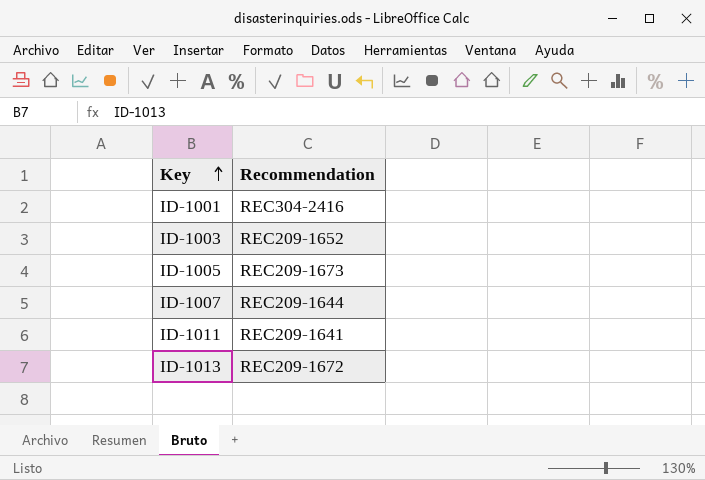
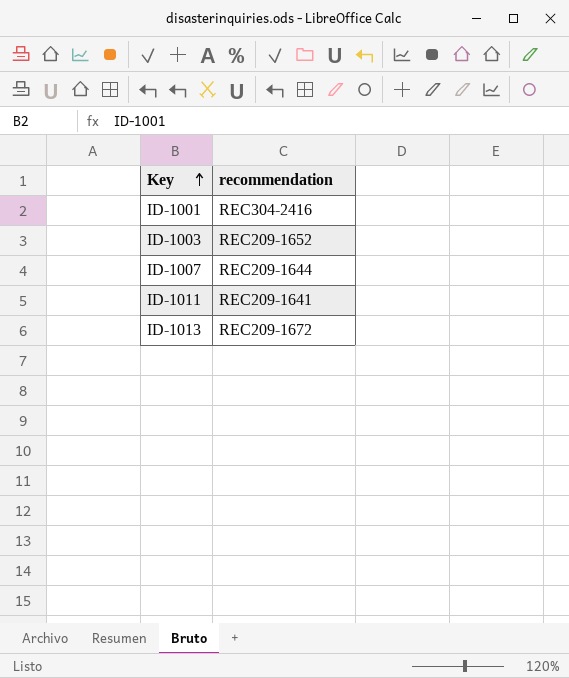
column name: Recommendation -> recommendation
row ID-1005: REC209-1673 -> none

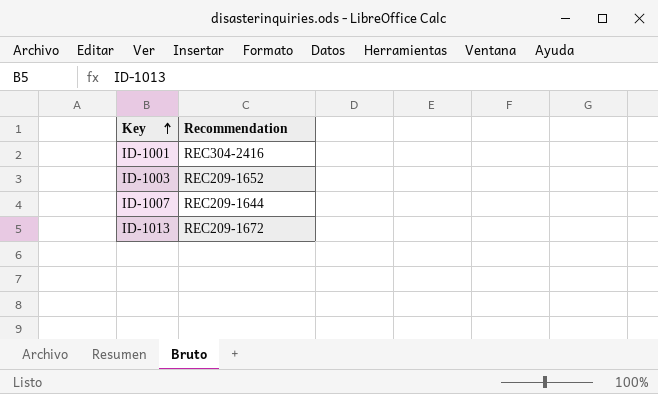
column name: recommendation -> Recommendation
row ID-1011: REC209-1641 -> none

